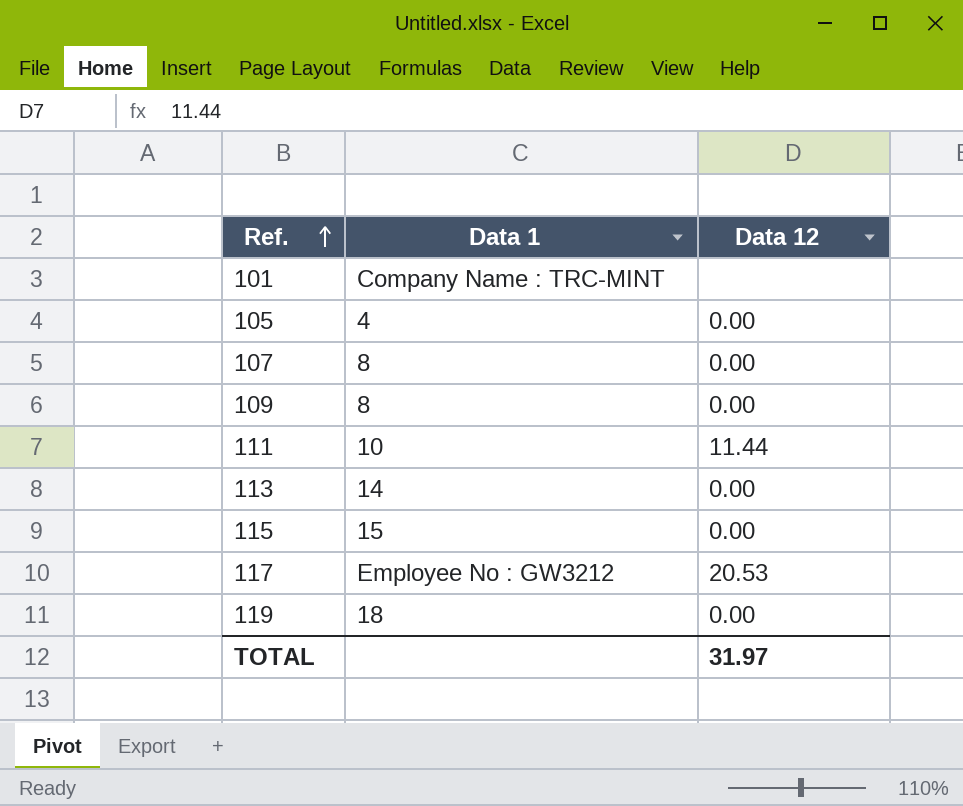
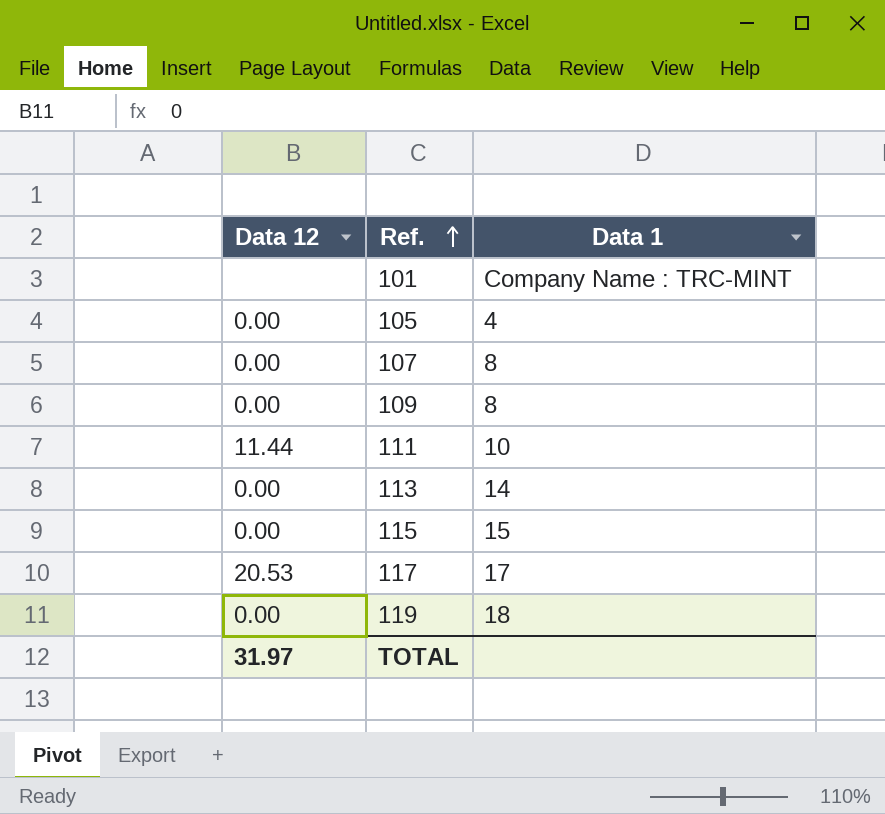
column Data 12 | position: 3 -> 1
117 | Data 1: Employee No : GW3212 -> 17

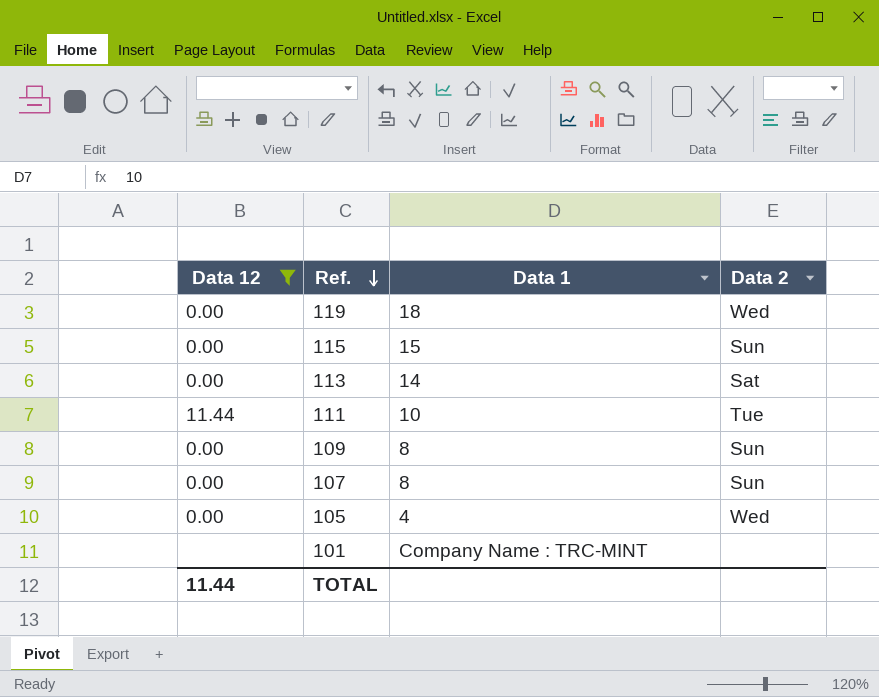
filter: none -> Data 12 != 20.53
row order: Ref. ascending -> Ref. descending
column Data 2 | position: none -> 4
TOTAL | Data 12: 31.97 -> 11.44

